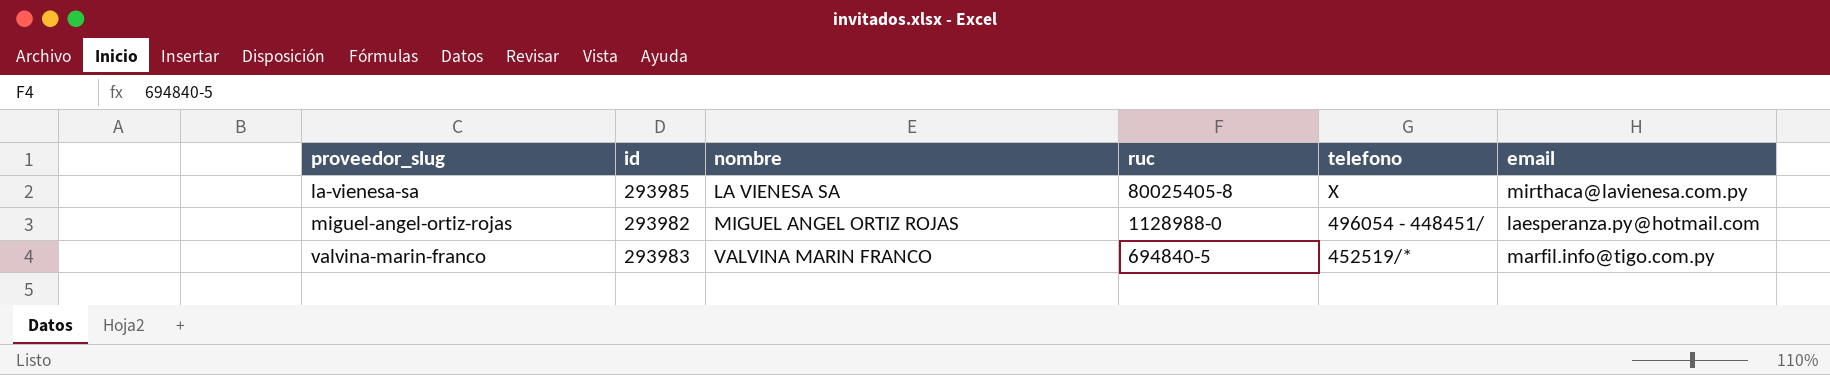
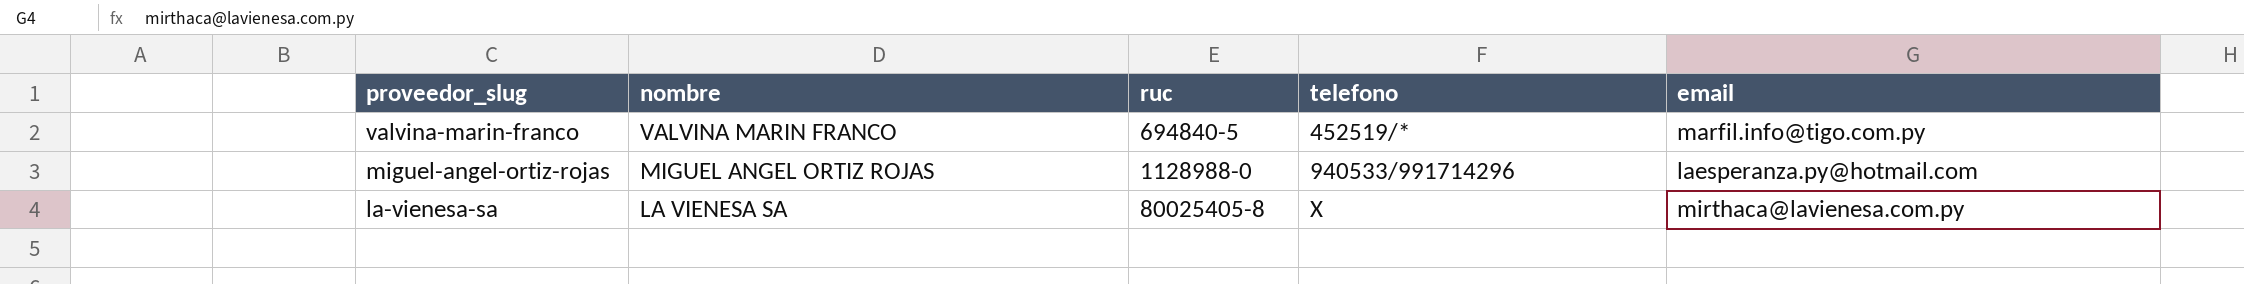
row order: proveedor_slug ascending -> proveedor_slug descending
column id | position: 2 -> none
miguel-angel-ortiz-rojas | telefono: 496054 - 448451/ -> 940533/991714296

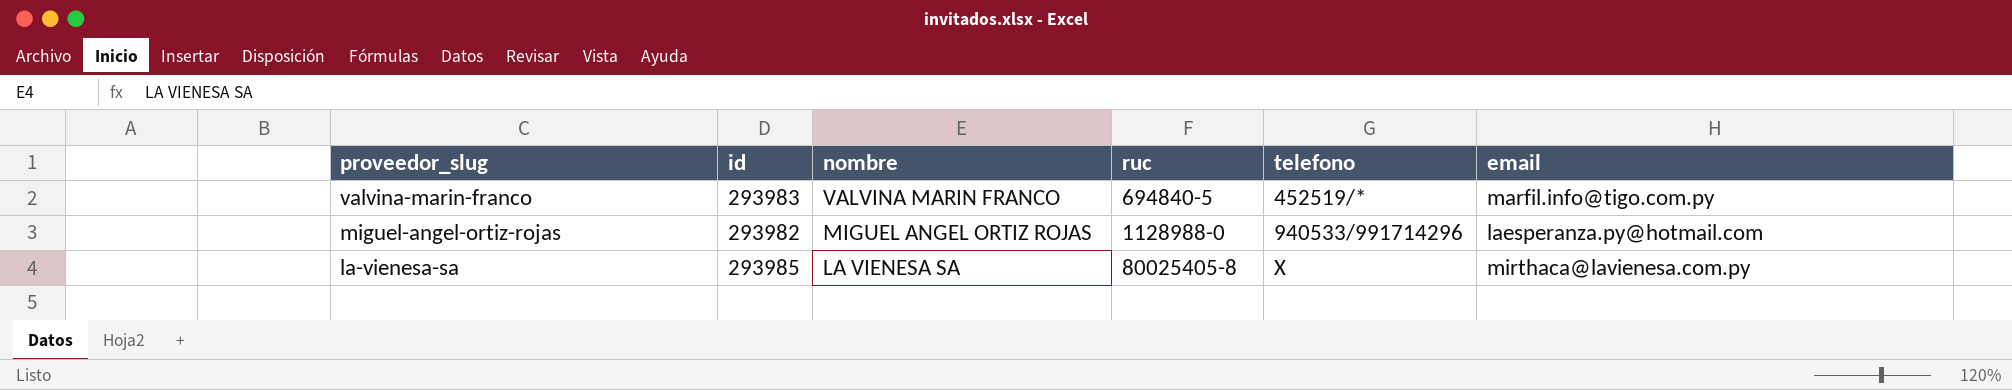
column id | position: none -> 2

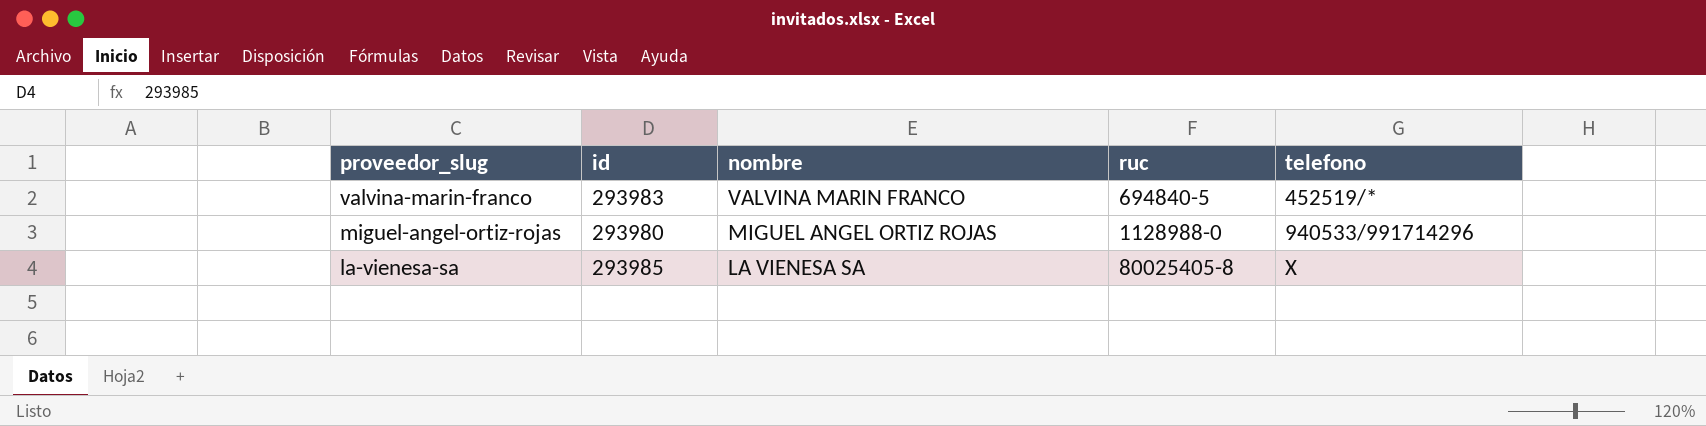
column email | position: 6 -> none
miguel-angel-ortiz-rojas | id: 293982 -> 293980

